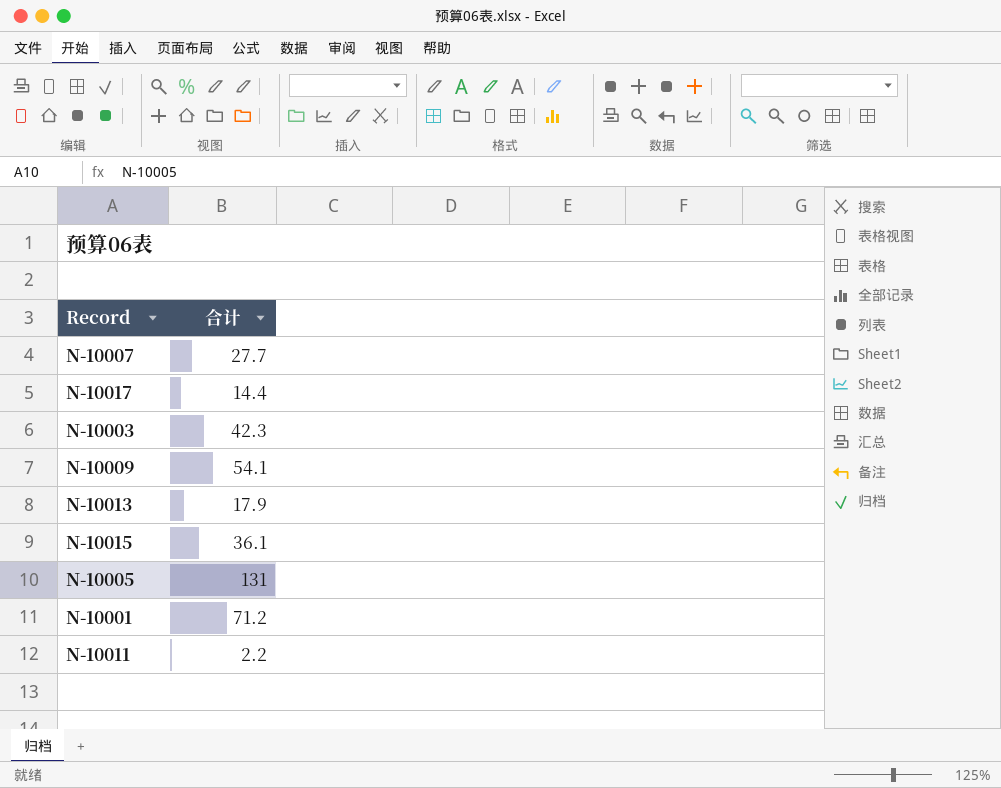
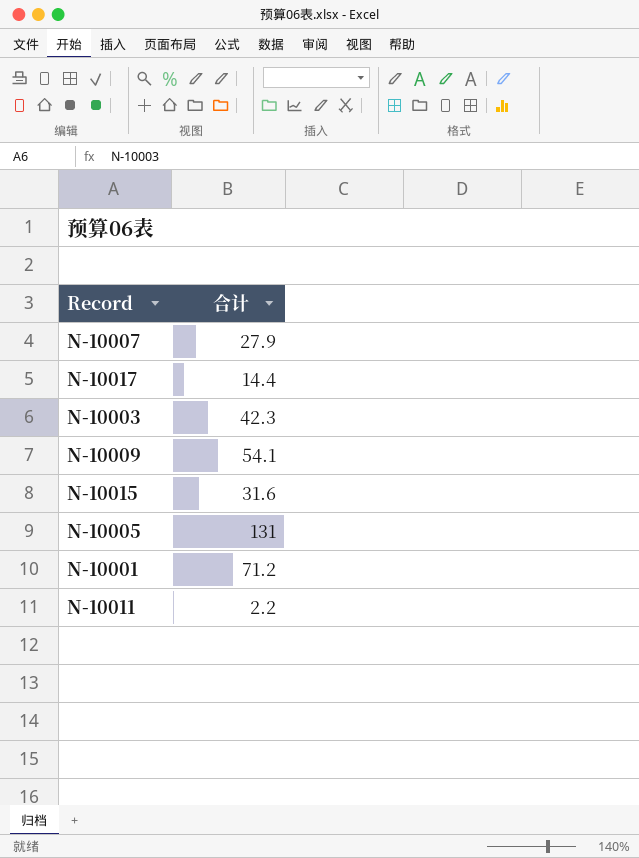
row N-10013: 17.9 -> none
N-10007 | 合计: 27.7 -> 27.9
N-10015 | 合计: 36.1 -> 31.6

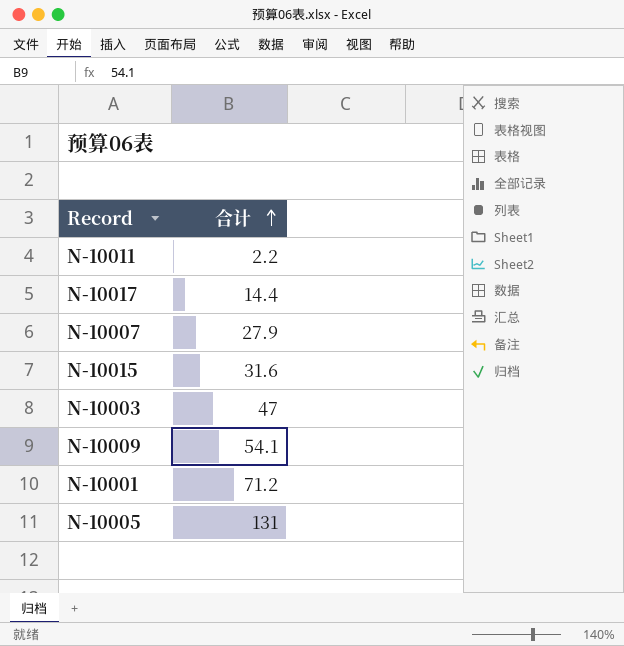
row order: none -> 合计 ascending
N-10003 | 合计: 42.3 -> 47

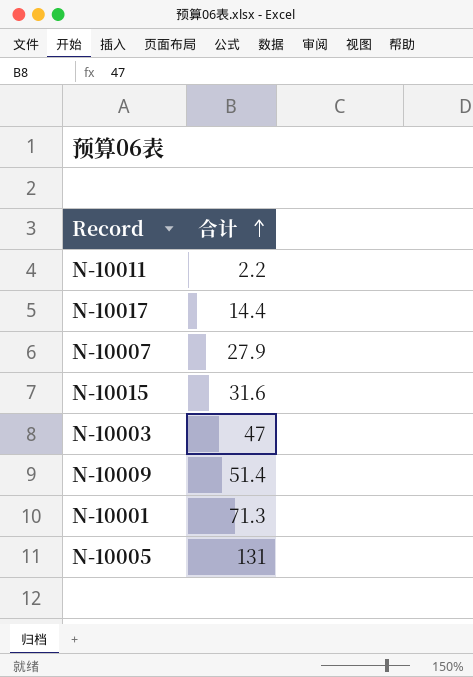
N-10009 | 合计: 54.1 -> 51.4
N-10001 | 合计: 71.2 -> 71.3

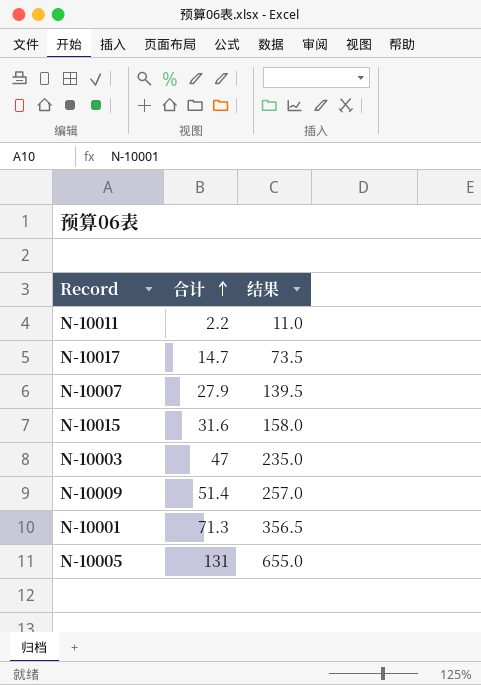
column 结果 | formula: none -> [合计] * 5
N-10017 | 合计: 14.4 -> 14.7

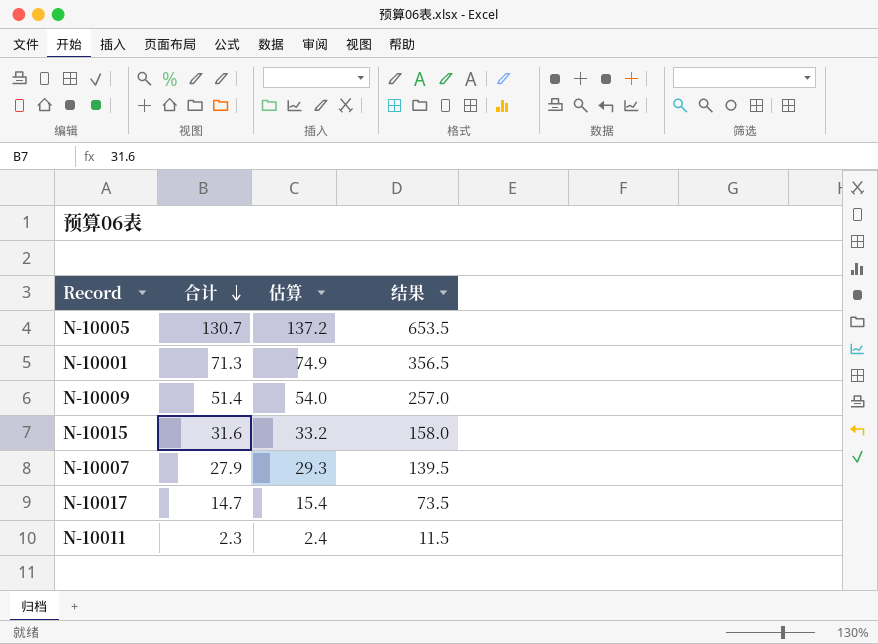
row order: 合计 ascending -> 合计 descending
column 估算 | formula: none -> [合计] * 1.05
row N-10003: 47 | 235.0 -> none
N-10005 | 合计: 131 -> 130.7
N-10005 | 结果: 655.0 -> 653.5
N-10011 | 合计: 2.2 -> 2.3
N-10011 | 结果: 11.0 -> 11.5

